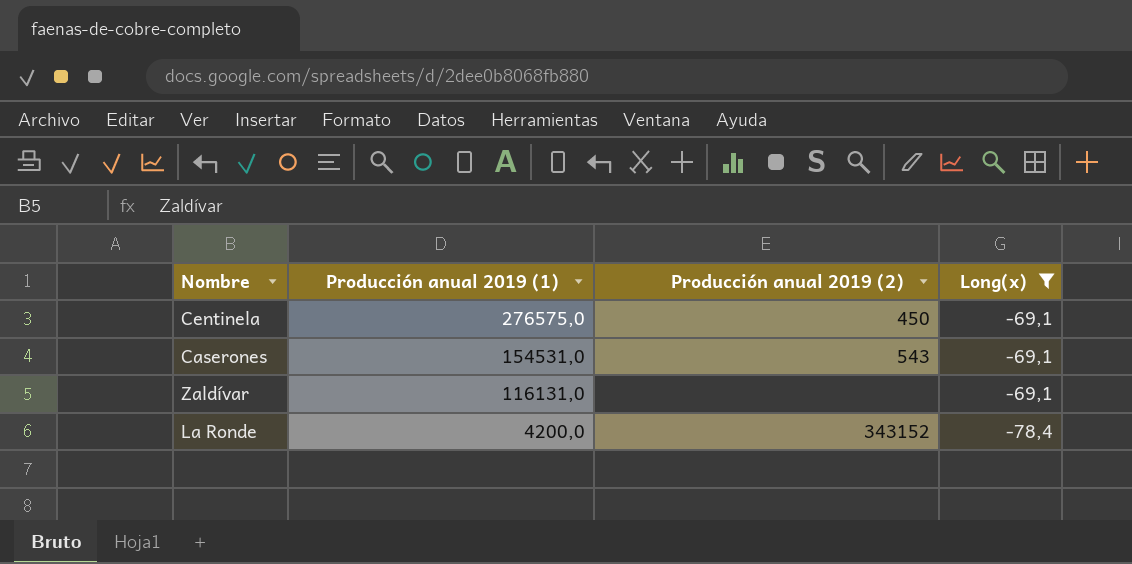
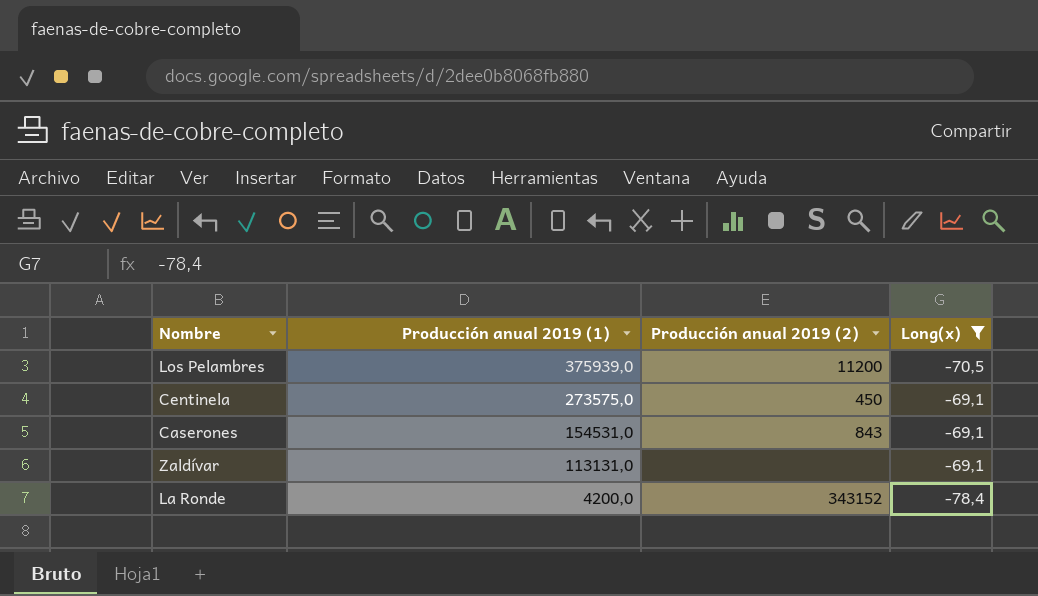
row Los Pelambres: none -> 375939,0 | 11200 | -70,5
Centinela | Producción anual 2019 (1): 276575,0 -> 273575,0
Caserones | Producción anual 2019 (2): 543 -> 843
Zaldívar | Producción anual 2019 (1): 116131,0 -> 113131,0

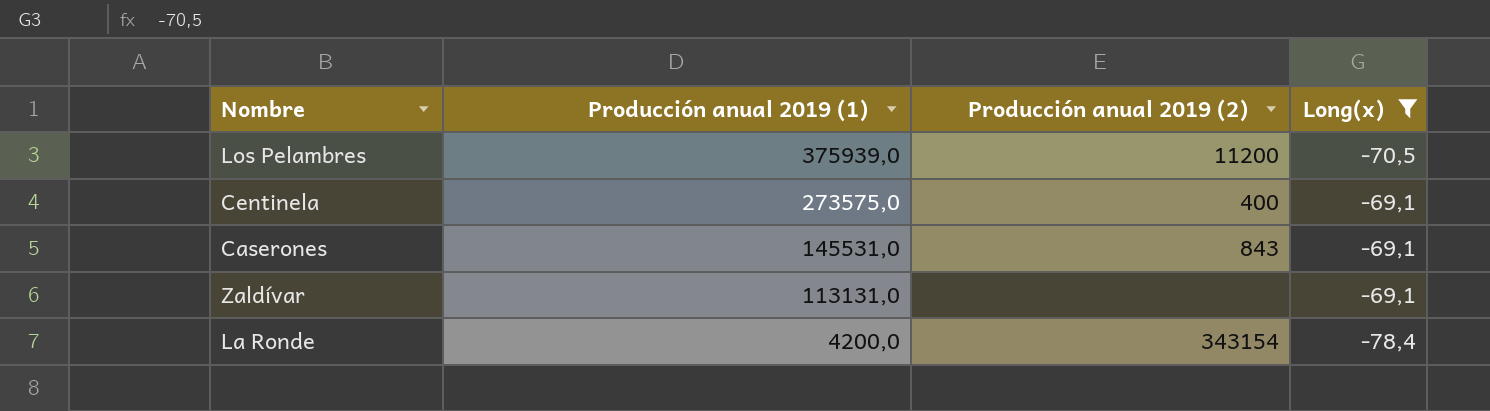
Centinela | Producción anual 2019 (2): 450 -> 400
Caserones | Producción anual 2019 (1): 154531,0 -> 145531,0
La Ronde | Producción anual 2019 (2): 343152 -> 343154

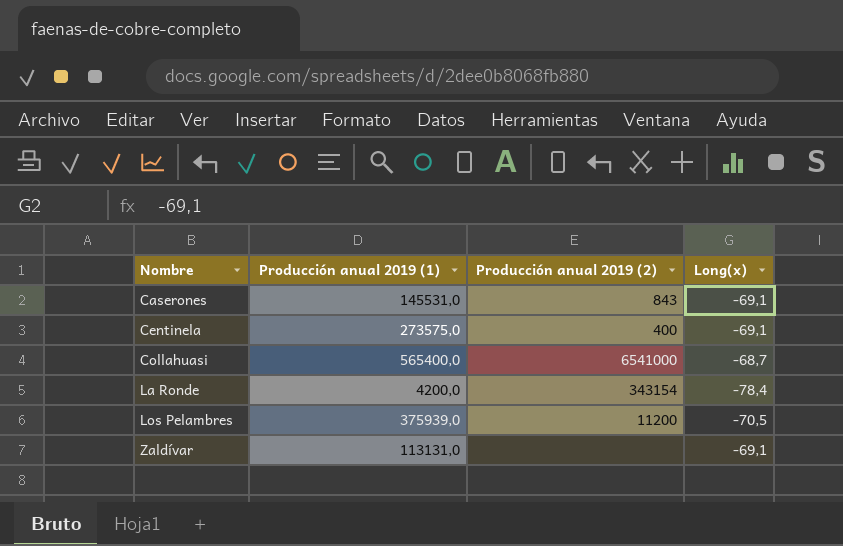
filter: Long(x) != -68,7 -> none
row order: Producción anual 2019 (1) descending -> Nombre ascending

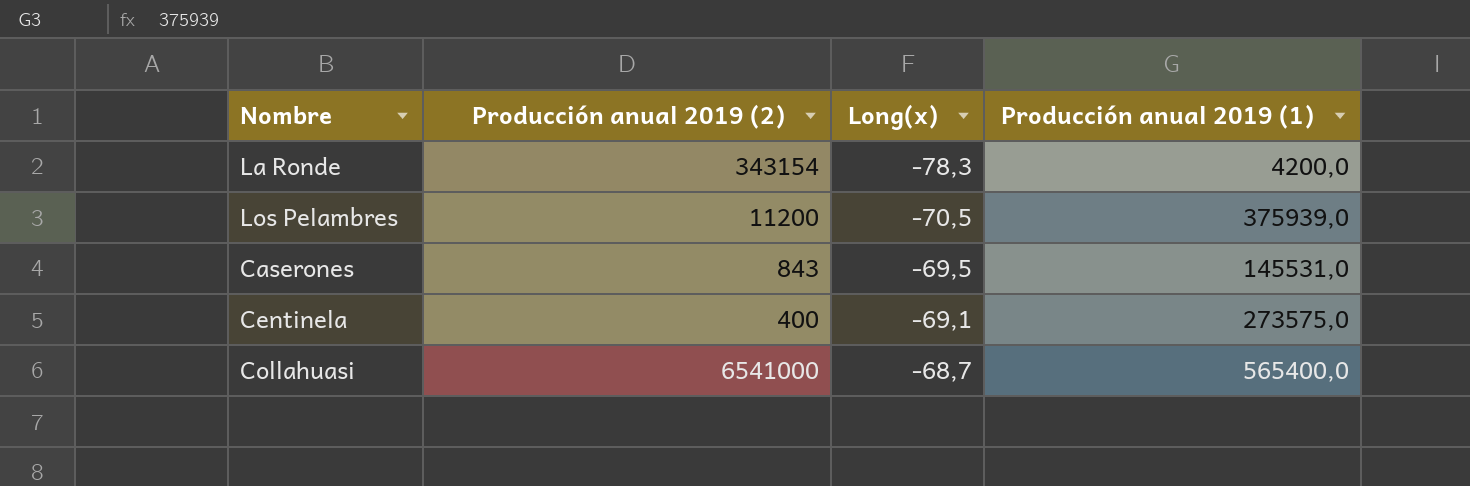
row order: Nombre ascending -> Long(x) ascending
column Producción anual 2019 (1) | position: 2 -> 4
row Zaldívar: 113131,0 | none | -69,1 -> none
La Ronde | Long(x): -78,4 -> -78,3
Caserones | Long(x): -69,1 -> -69,5

